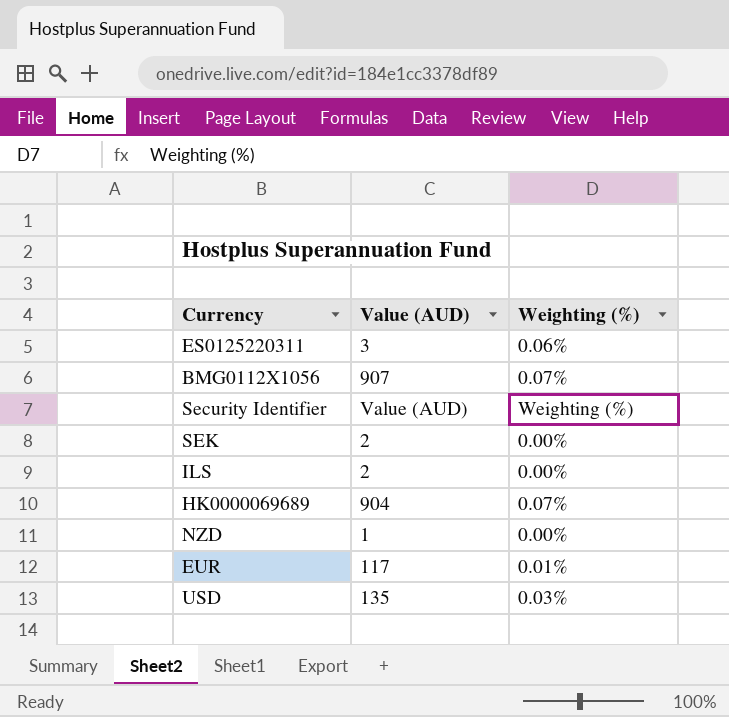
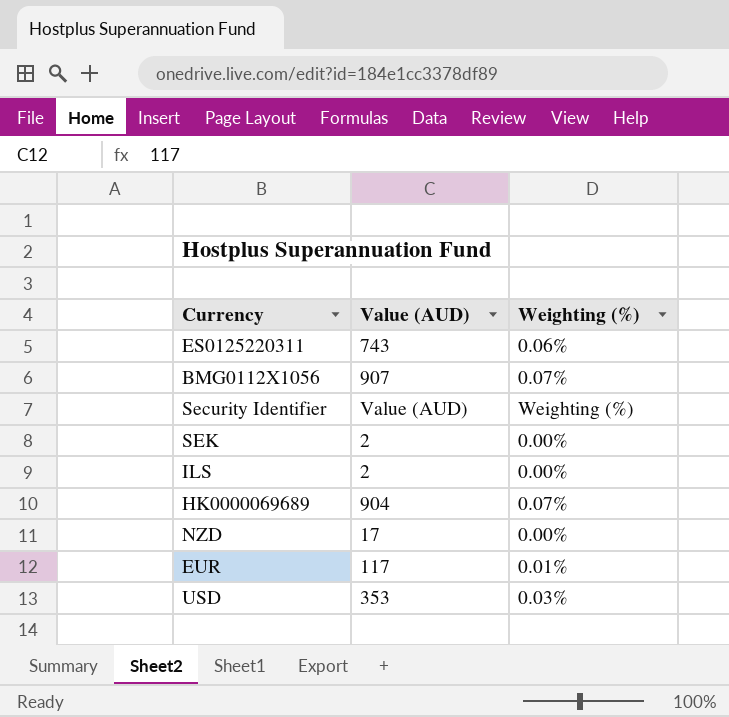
ES0125220311 | Value (AUD): 3 -> 743
NZD | Value (AUD): 1 -> 17
USD | Value (AUD): 135 -> 353

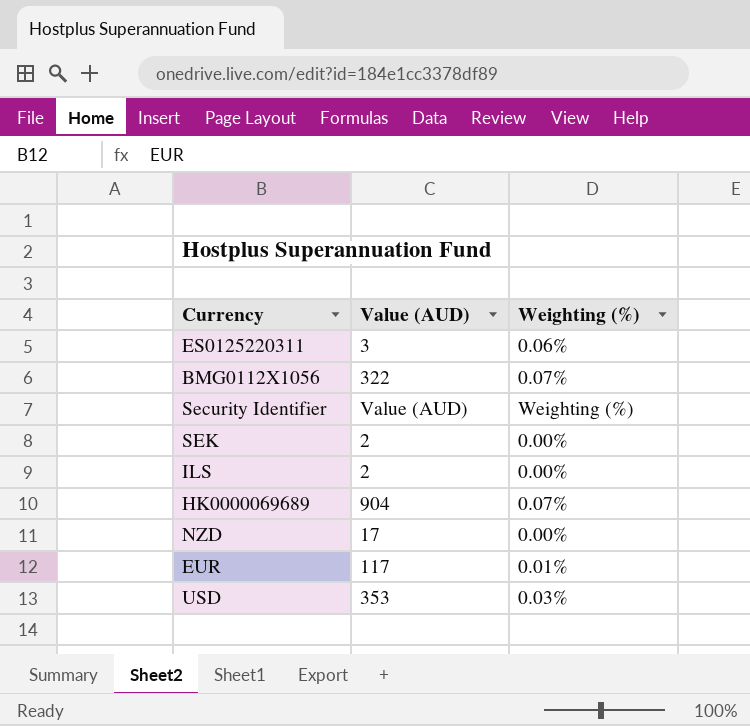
ES0125220311 | Value (AUD): 743 -> 3
BMG0112X1056 | Value (AUD): 907 -> 322

